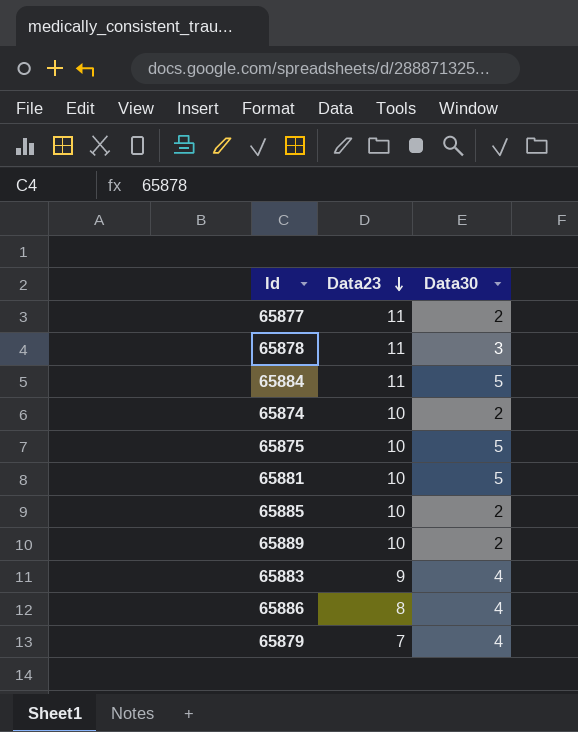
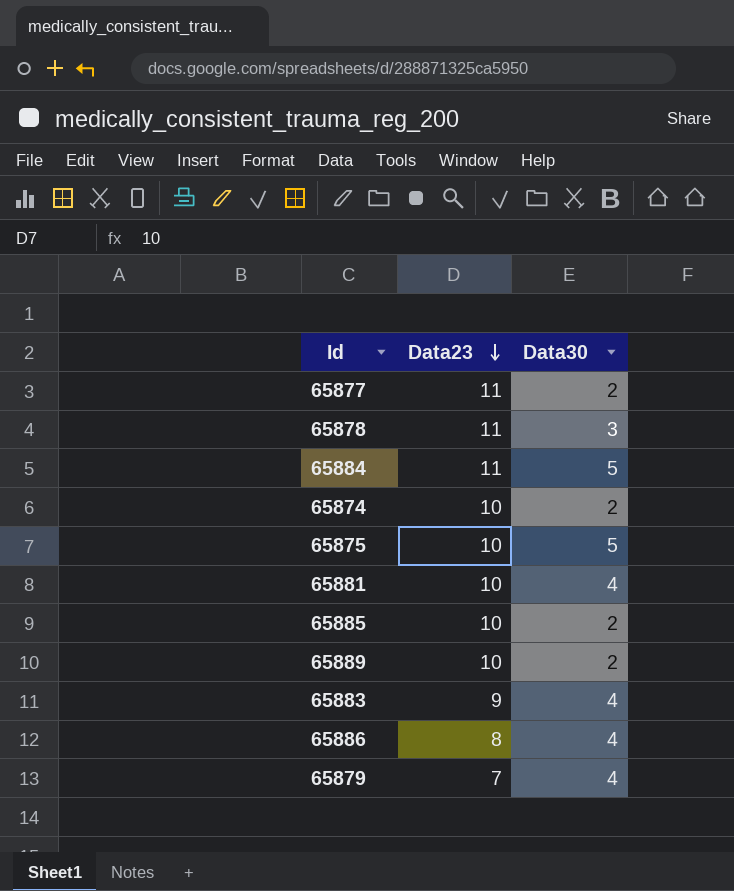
65881 | Data30: 5 -> 4

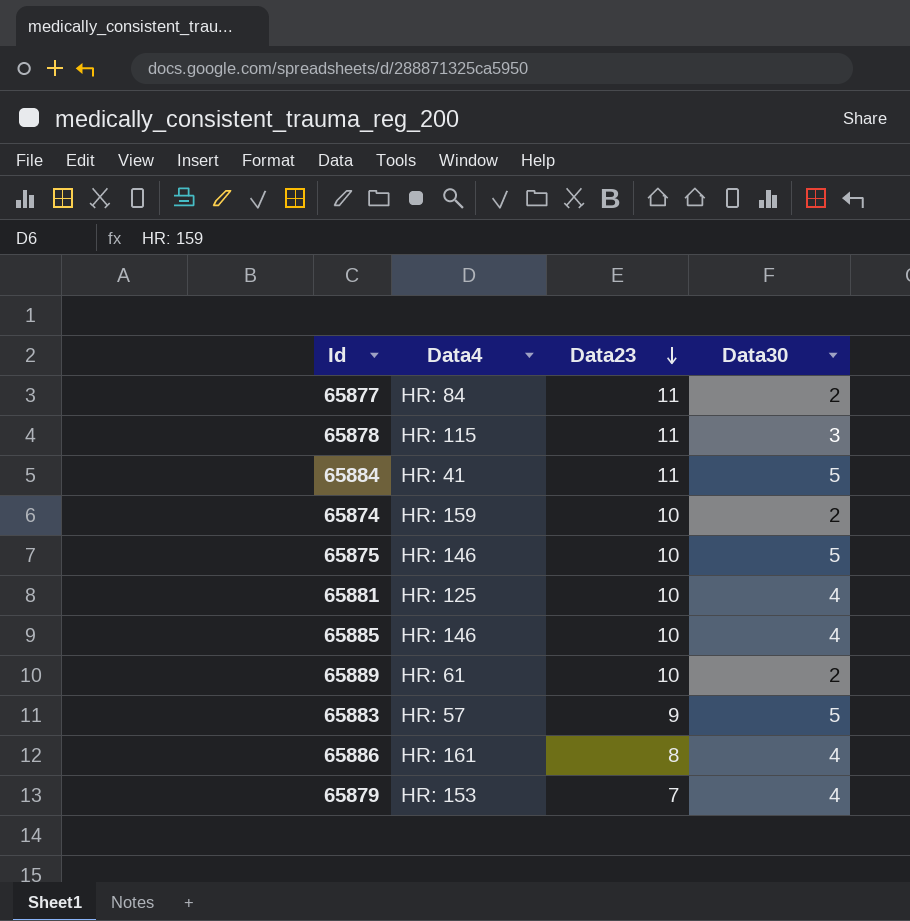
column Data4 | position: none -> 2
65885 | Data30: 2 -> 4
65883 | Data30: 4 -> 5

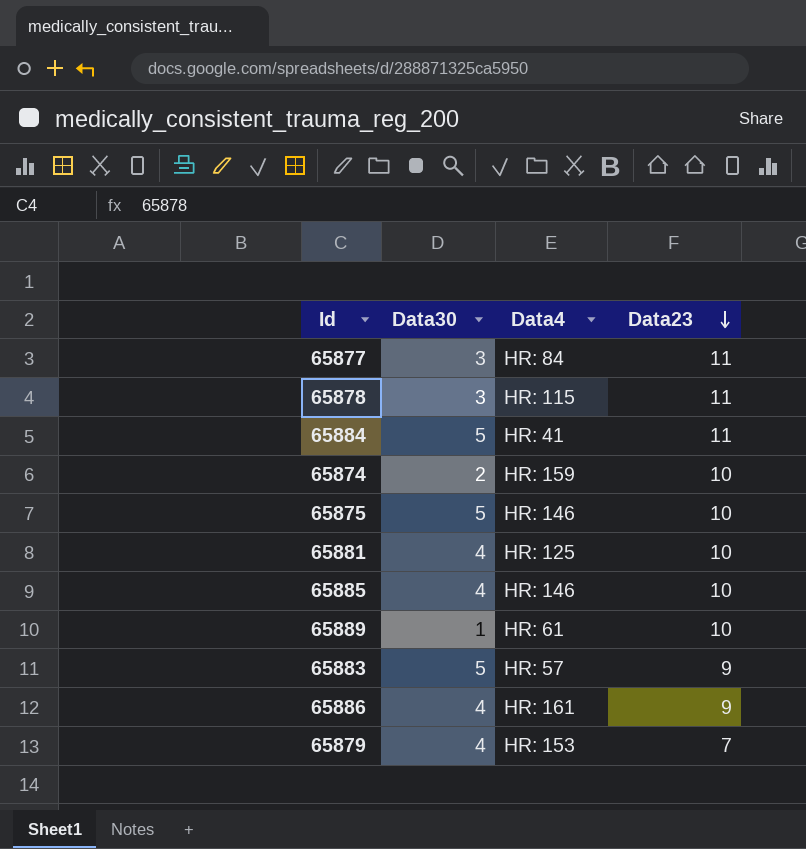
column Data30 | position: 4 -> 2
65877 | Data30: 2 -> 3
65889 | Data30: 2 -> 1
65886 | Data23: 8 -> 9

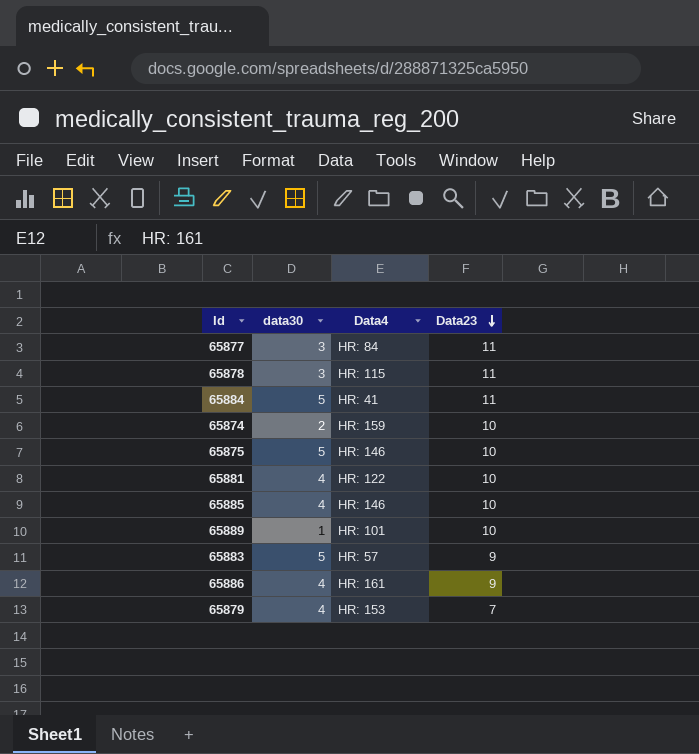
column name: Data30 -> data30
65881 | Data4: HR: 125 -> HR: 122
65889 | Data4: HR: 61 -> HR: 101

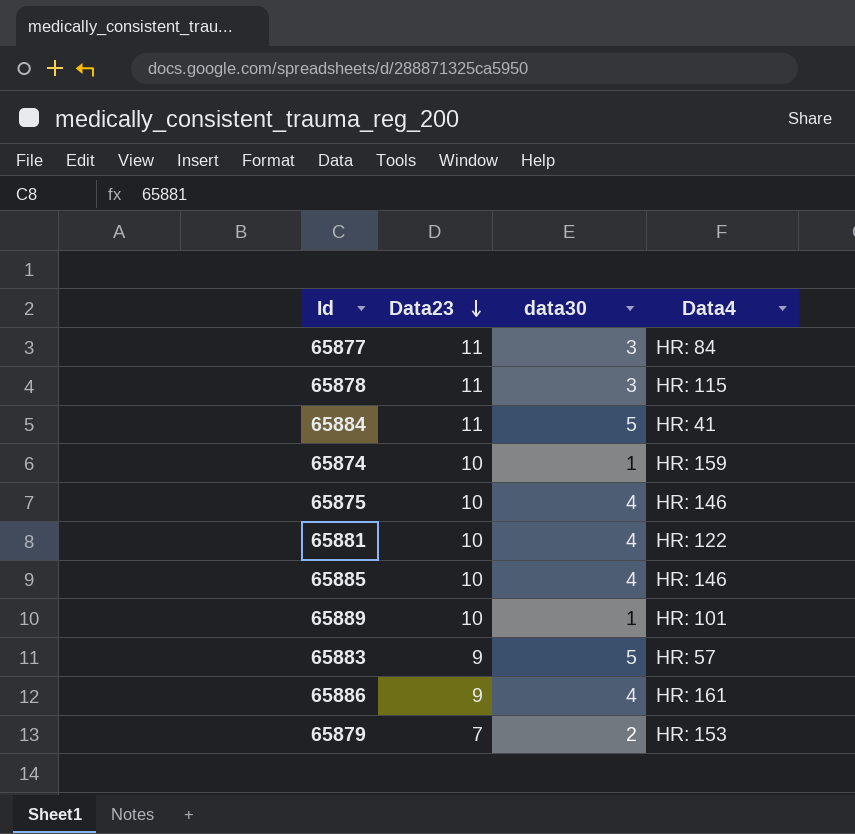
column Data23 | position: 4 -> 2
65874 | data30: 2 -> 1
65875 | data30: 5 -> 4
65879 | data30: 4 -> 2

